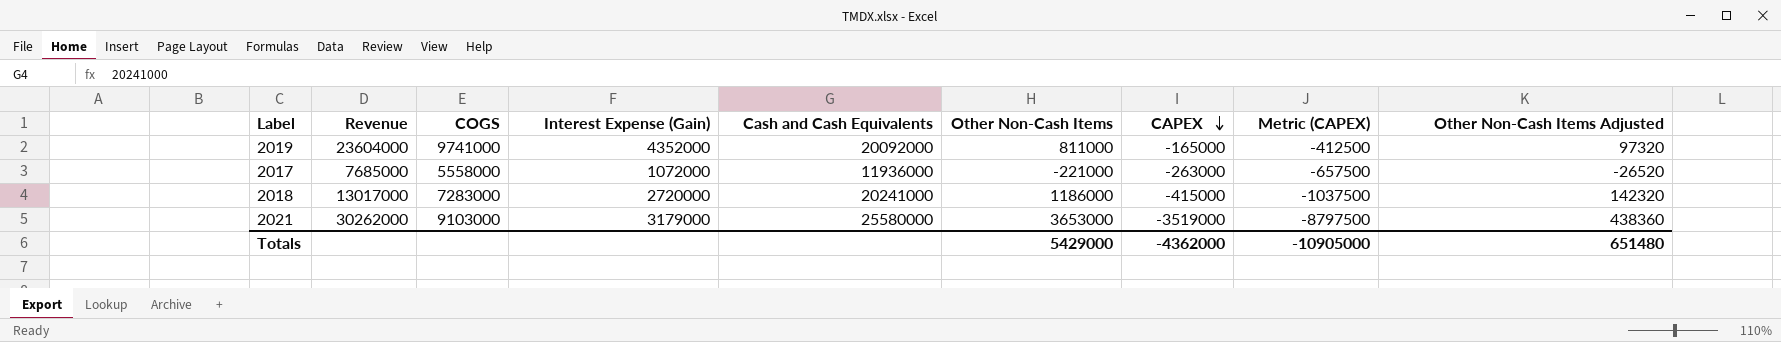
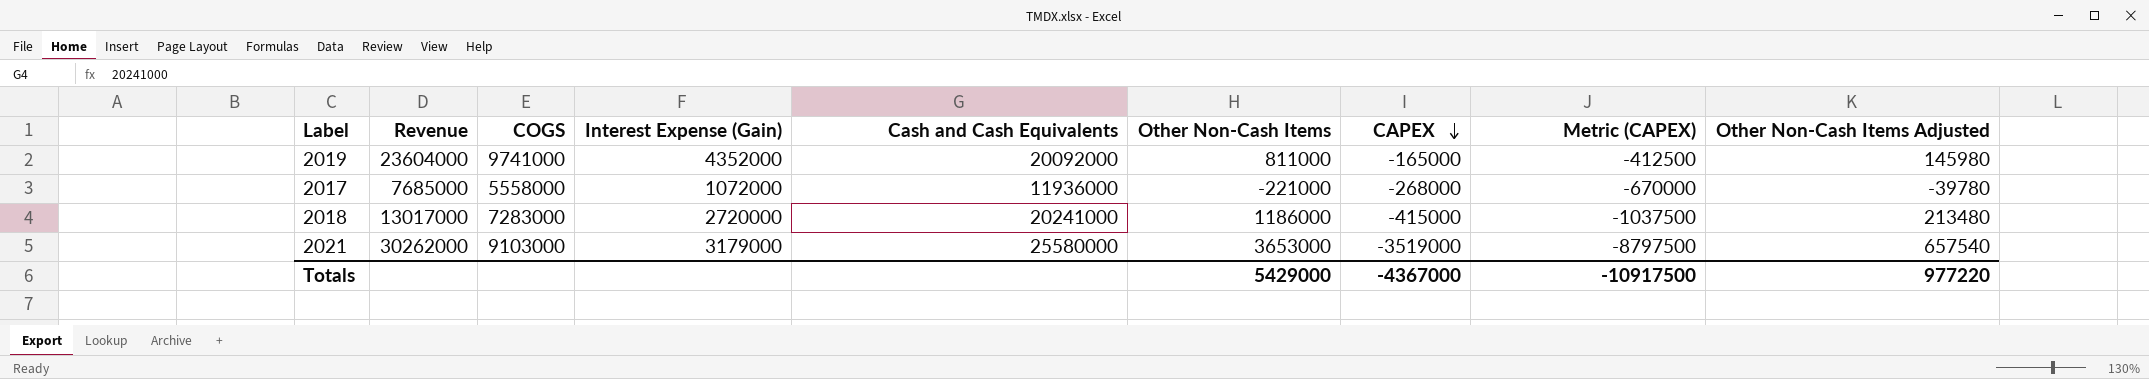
column Other Non-Cash Items Adjusted | formula: [Other Non-Cash Items] * 0.12 -> [Other Non-Cash Items] * 0.18
2017 | CAPEX: -263000 -> -268000
2017 | Metric (CAPEX): -657500 -> -670000
Totals | CAPEX: -4362000 -> -4367000
Totals | Metric (CAPEX): -10905000 -> -10917500
Totals | Other Non-Cash Items Adjusted: 651480 -> 977220

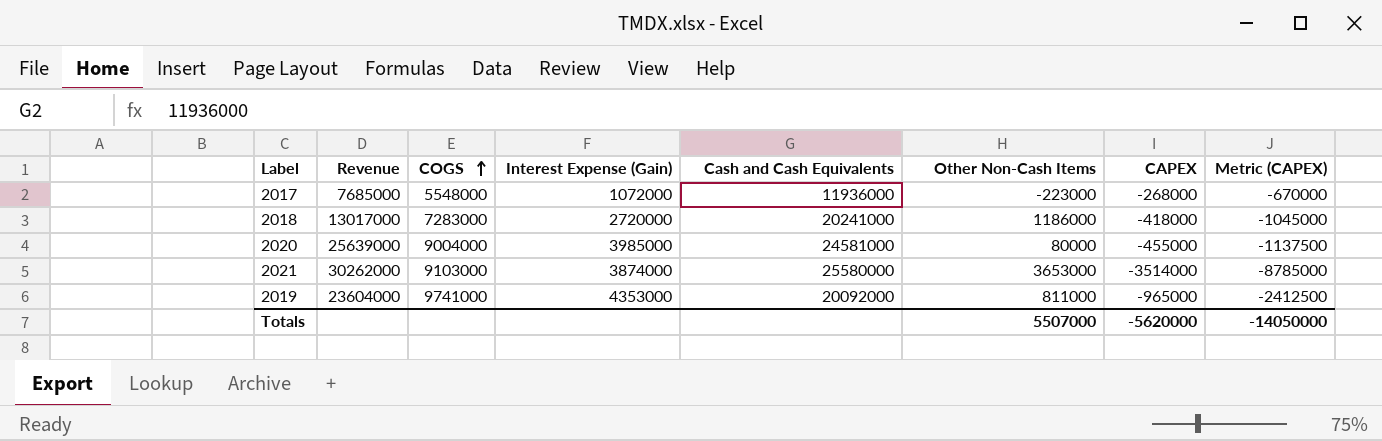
row order: CAPEX descending -> COGS ascending
column Other Non-Cash Items Adjusted | formula: [Other Non-Cash Items] * 0.18 -> none
2017 | COGS: 5558000 -> 5548000
2017 | Other Non-Cash Items: -221000 -> -223000
2018 | CAPEX: -415000 -> -418000
2018 | Metric (CAPEX): -1037500 -> -1045000
row 2020: none -> 25639000 | 9004000 | 3985000 | 24581000 | 80000 | -455000 | -1137500
2021 | Interest Expense (Gain): 3179000 -> 3874000
2021 | CAPEX: -3519000 -> -3514000
2021 | Metric (CAPEX): -8797500 -> -8785000
2019 | Interest Expense (Gain): 4352000 -> 4353000
2019 | CAPEX: -165000 -> -965000
2019 | Metric (CAPEX): -412500 -> -2412500
Totals | Other Non-Cash Items: 5429000 -> 5507000
Totals | CAPEX: -4367000 -> -5620000
Totals | Metric (CAPEX): -10917500 -> -14050000

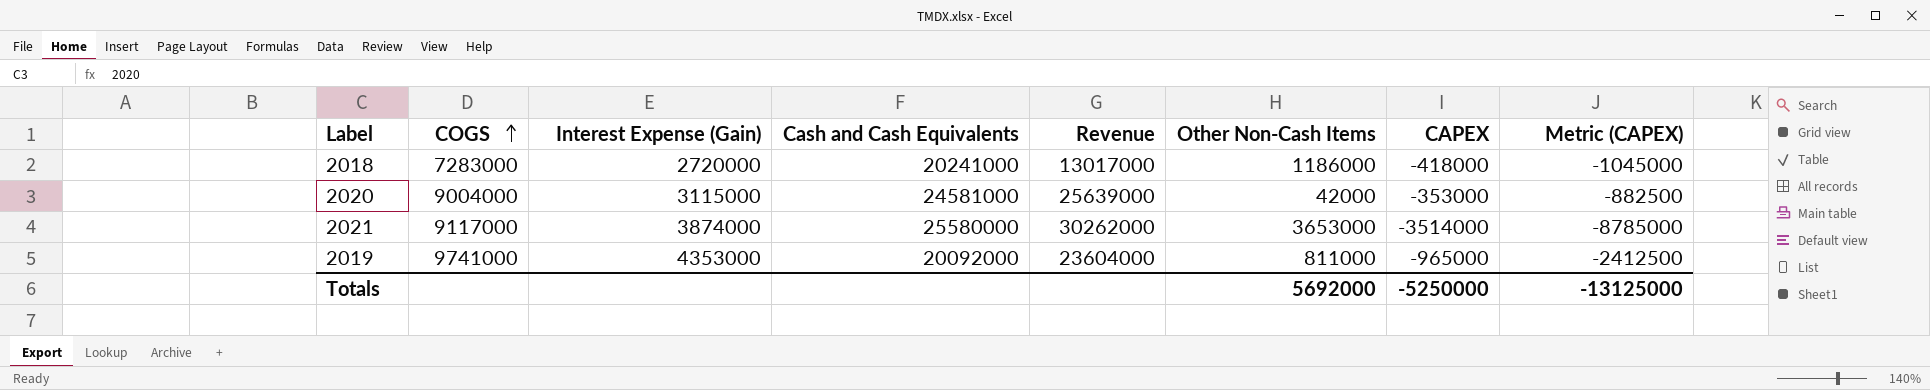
column Revenue | position: 2 -> 5
row 2017: 7685000 | 5548000 | 1072000 | 11936000 | -223000 | -268000 | -670000 -> none
2020 | Interest Expense (Gain): 3985000 -> 3115000
2020 | Other Non-Cash Items: 80000 -> 42000
2020 | CAPEX: -455000 -> -353000
2020 | Metric (CAPEX): -1137500 -> -882500
2021 | COGS: 9103000 -> 9117000
Totals | Other Non-Cash Items: 5507000 -> 5692000
Totals | CAPEX: -5620000 -> -5250000
Totals | Metric (CAPEX): -14050000 -> -13125000

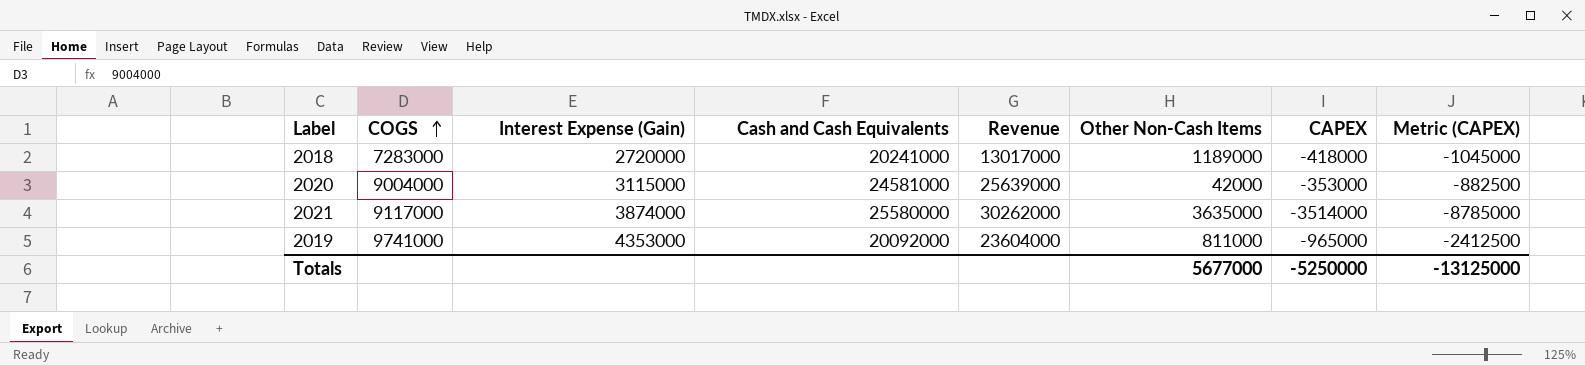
2018 | Other Non-Cash Items: 1186000 -> 1189000
2021 | Other Non-Cash Items: 3653000 -> 3635000
Totals | Other Non-Cash Items: 5692000 -> 5677000

